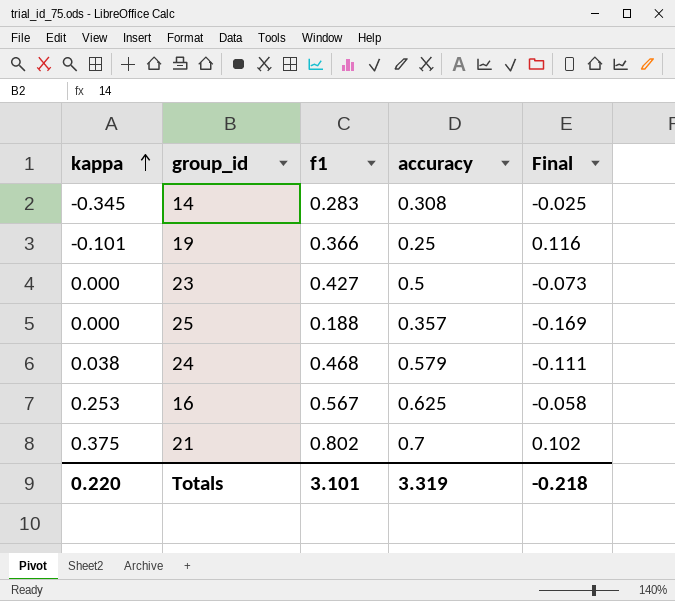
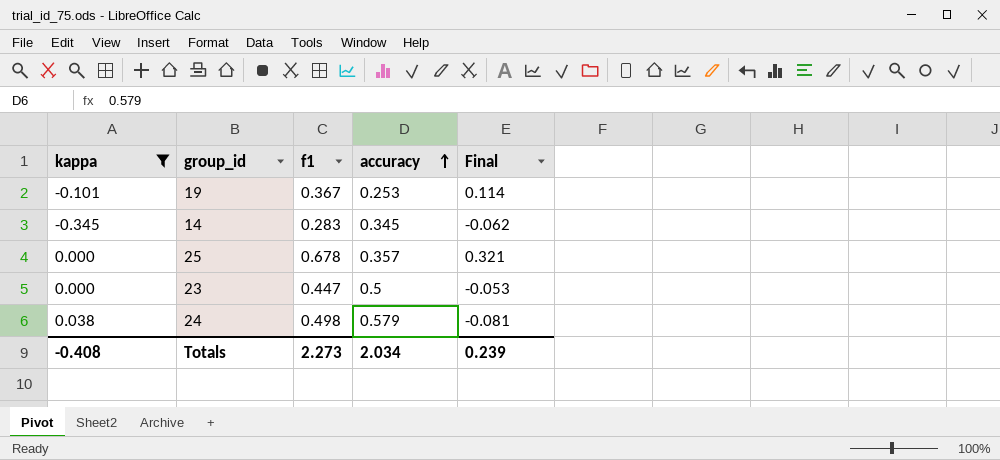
filter: none -> kappa <= 0.038
row order: kappa ascending -> accuracy ascending
19 | f1: 0.366 -> 0.367
19 | accuracy: 0.25 -> 0.253
19 | Final: 0.116 -> 0.114
14 | accuracy: 0.308 -> 0.345
14 | Final: -0.025 -> -0.062
25 | f1: 0.188 -> 0.678
25 | Final: -0.169 -> 0.321
23 | f1: 0.427 -> 0.447
23 | Final: -0.073 -> -0.053
24 | f1: 0.468 -> 0.498
24 | Final: -0.111 -> -0.081
Totals | kappa: 0.220 -> -0.408
Totals | f1: 3.101 -> 2.273
Totals | accuracy: 3.319 -> 2.034
Totals | Final: -0.218 -> 0.239

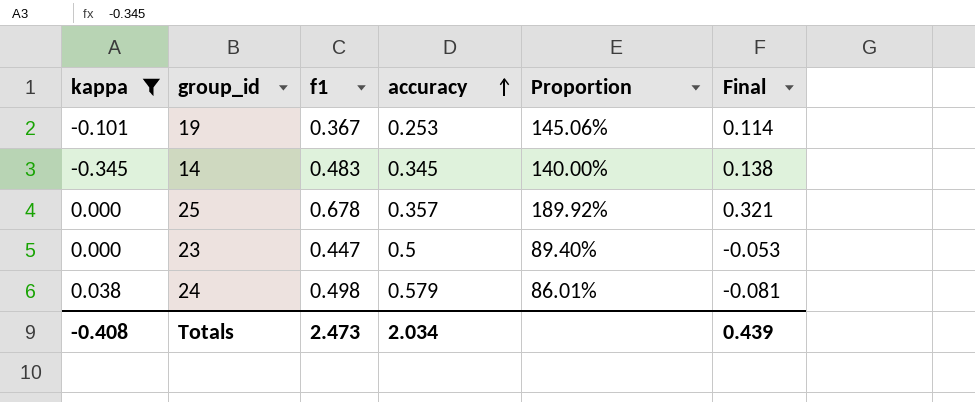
column Proportion | formula: none -> [f1] / [accuracy]
14 | f1: 0.283 -> 0.483
14 | Final: -0.062 -> 0.138
Totals | f1: 2.273 -> 2.473
Totals | Final: 0.239 -> 0.439

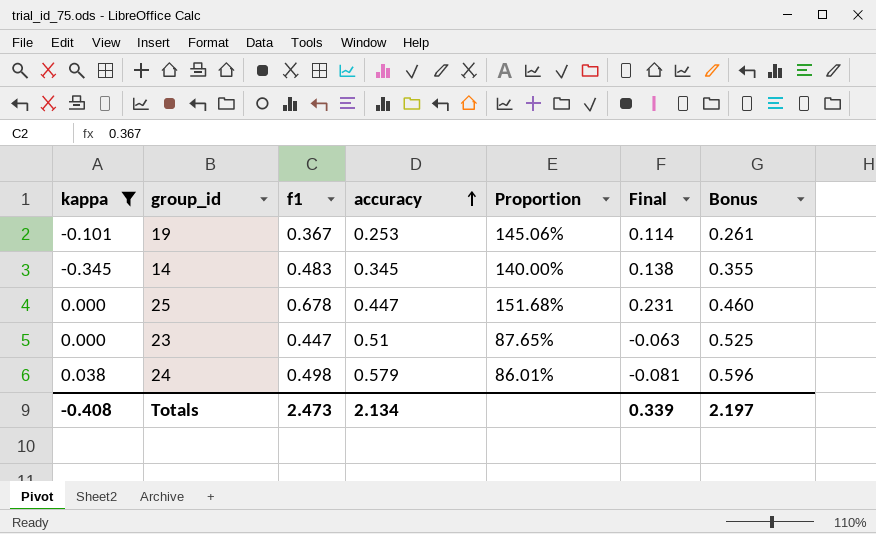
column Bonus | formula: none -> [accuracy] * 1.03
25 | accuracy: 0.357 -> 0.447
25 | Proportion: 189.92% -> 151.68%
25 | Final: 0.321 -> 0.231
23 | accuracy: 0.5 -> 0.51
23 | Proportion: 89.40% -> 87.65%
23 | Final: -0.053 -> -0.063
Totals | accuracy: 2.034 -> 2.134
Totals | Final: 0.439 -> 0.339

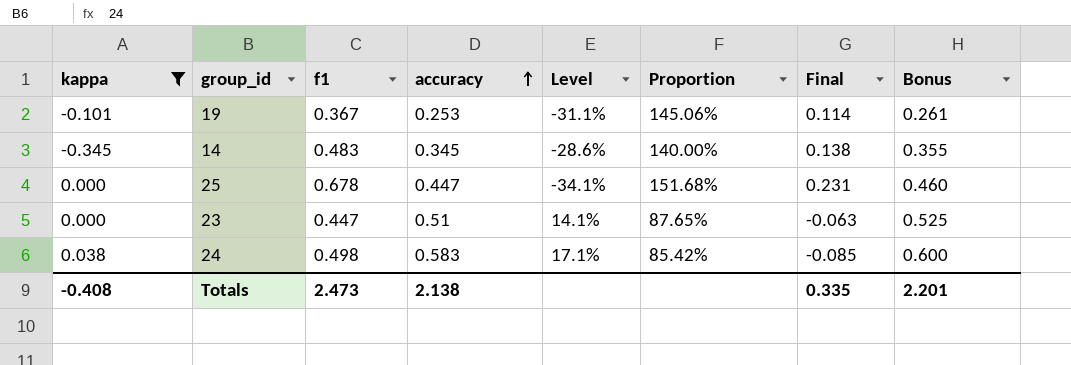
column Level | formula: none -> ([accuracy] - [f1]) / [f1]
24 | accuracy: 0.579 -> 0.583
24 | Proportion: 86.01% -> 85.42%
24 | Final: -0.081 -> -0.085
24 | Bonus: 0.596 -> 0.600
Totals | accuracy: 2.134 -> 2.138
Totals | Final: 0.339 -> 0.335
Totals | Bonus: 2.197 -> 2.201

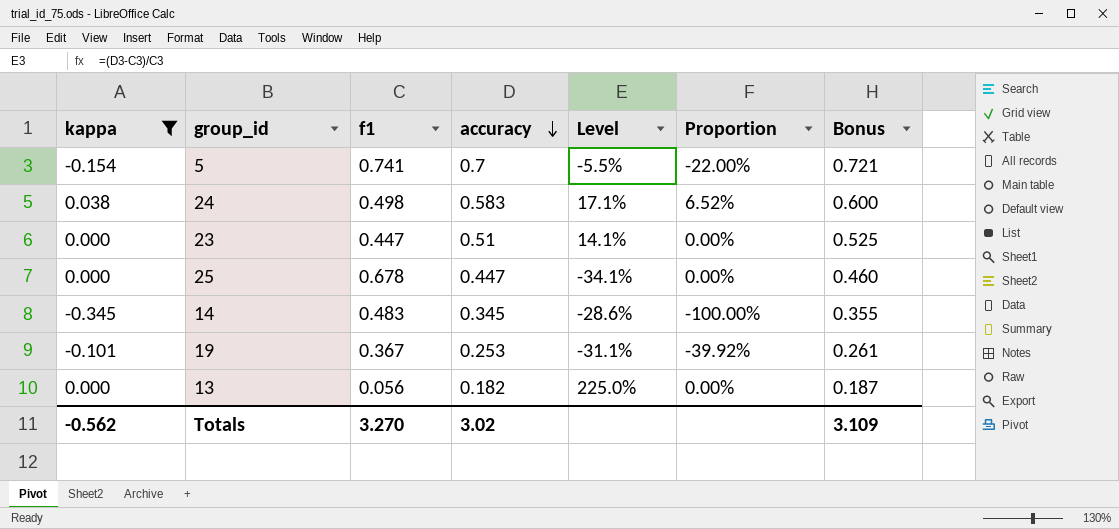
row order: accuracy ascending -> accuracy descending
column Final | formula: [f1] - [accuracy] -> none
column Proportion | formula: [f1] / [accuracy] -> [kappa] / [accuracy]
row 5: none -> -0.154 | 0.741 | 0.7 | -5.5% | -22.00% | 0.721
row 13: none -> 0.000 | 0.056 | 0.182 | 225.0% | 0.00% | 0.187
Totals | kappa: -0.408 -> -0.562
Totals | f1: 2.473 -> 3.270
Totals | accuracy: 2.138 -> 3.02
Totals | Bonus: 2.201 -> 3.109

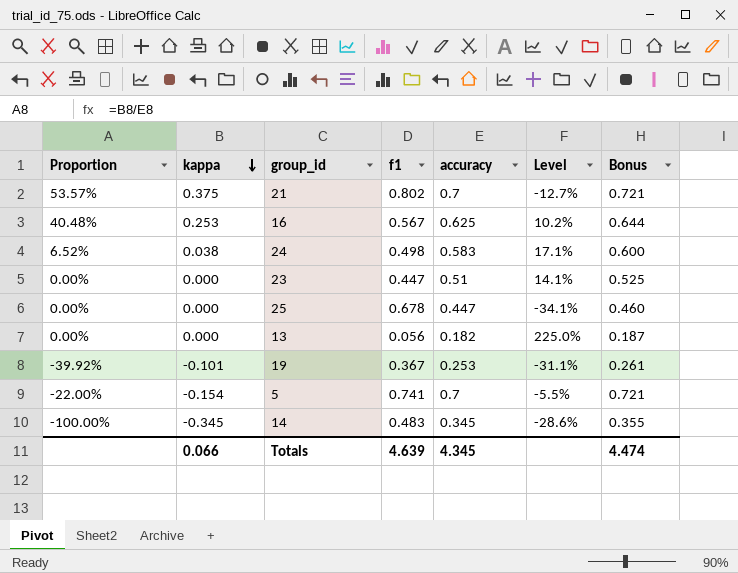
filter: kappa <= 0.038 -> none
row order: accuracy descending -> kappa descending
column Proportion | position: 6 -> 1
Totals | kappa: -0.562 -> 0.066
Totals | f1: 3.270 -> 4.639
Totals | accuracy: 3.02 -> 4.345
Totals | Bonus: 3.109 -> 4.474

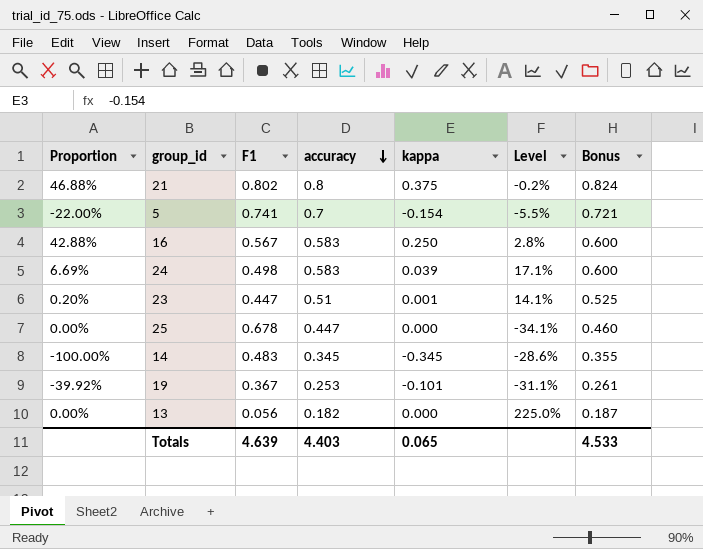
row order: kappa descending -> accuracy descending
column name: f1 -> F1
column kappa | position: 2 -> 5
21 | Proportion: 53.57% -> 46.88%
21 | accuracy: 0.7 -> 0.8
21 | Level: -12.7% -> -0.2%
21 | Bonus: 0.721 -> 0.824
16 | Proportion: 40.48% -> 42.88%
16 | accuracy: 0.625 -> 0.583
16 | kappa: 0.253 -> 0.250
16 | Level: 10.2% -> 2.8%
16 | Bonus: 0.644 -> 0.600
24 | Proportion: 6.52% -> 6.69%
24 | kappa: 0.038 -> 0.039
23 | Proportion: 0.00% -> 0.20%
23 | kappa: 0.000 -> 0.001
Totals | accuracy: 4.345 -> 4.403
Totals | kappa: 0.066 -> 0.065
Totals | Bonus: 4.474 -> 4.533

